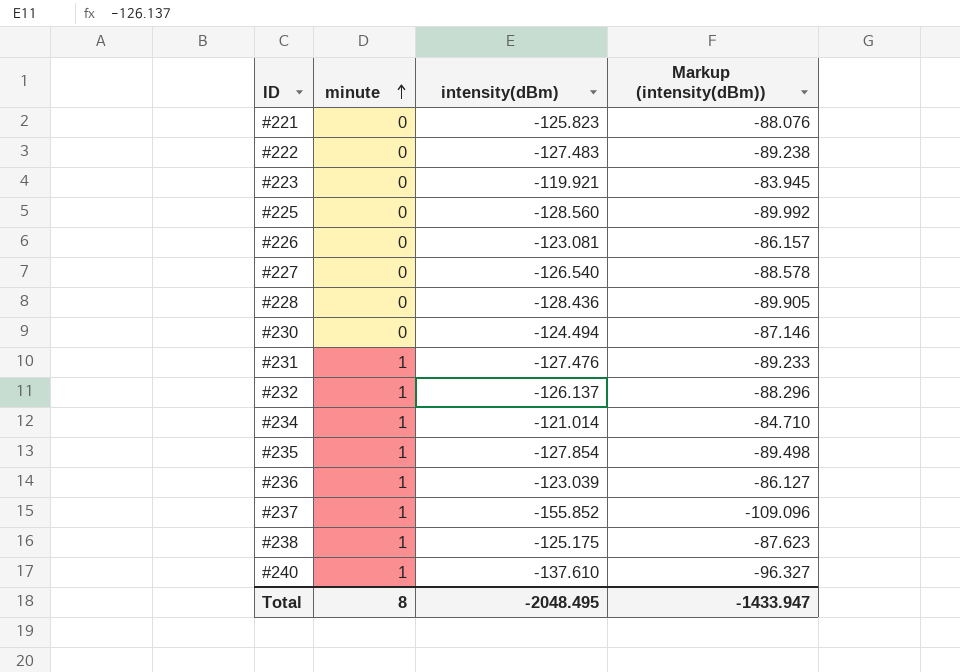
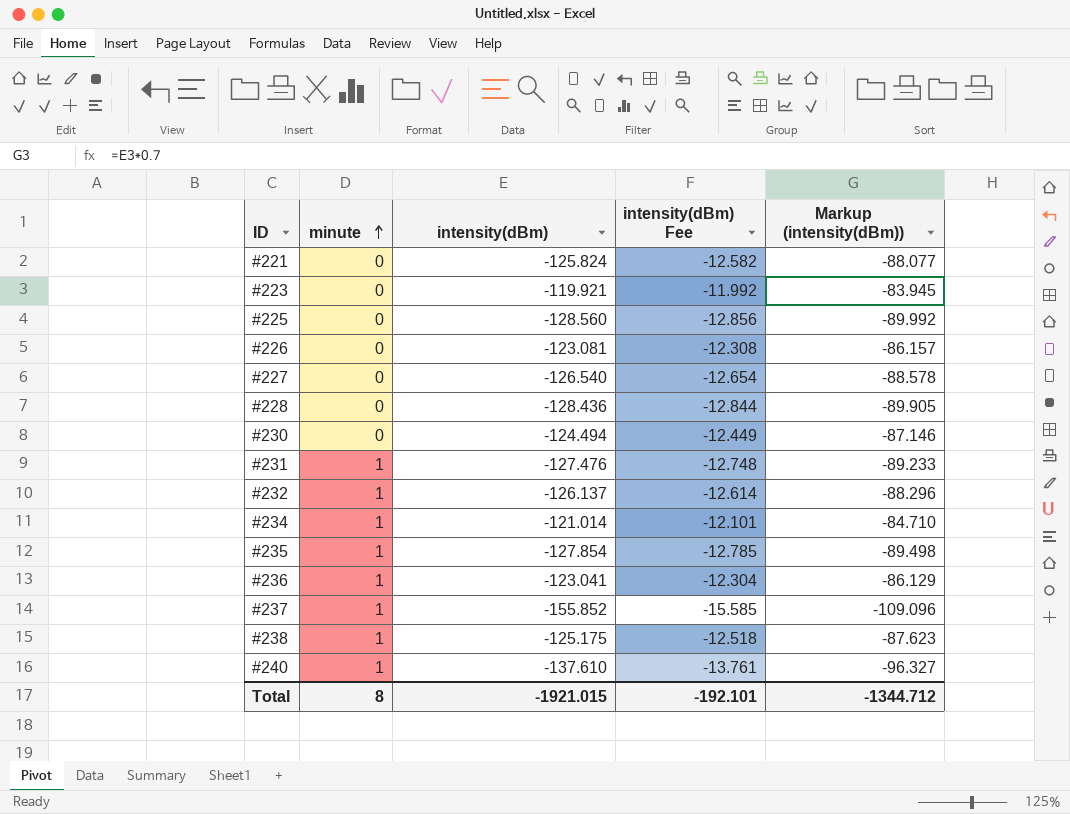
column intensity(dBm) Fee | formula: none -> [intensity(dBm)] * 0.1
row #222: 0 | -127.483 | -89.238 -> none
#221 | intensity(dBm): -125.823 -> -125.824
#221 | Markup (intensity(dBm)): -88.076 -> -88.077
#236 | intensity(dBm): -123.039 -> -123.041
#236 | Markup (intensity(dBm)): -86.127 -> -86.129
Total | intensity(dBm): -2048.495 -> -1921.015
Total | Markup (intensity(dBm)): -1433.947 -> -1344.712

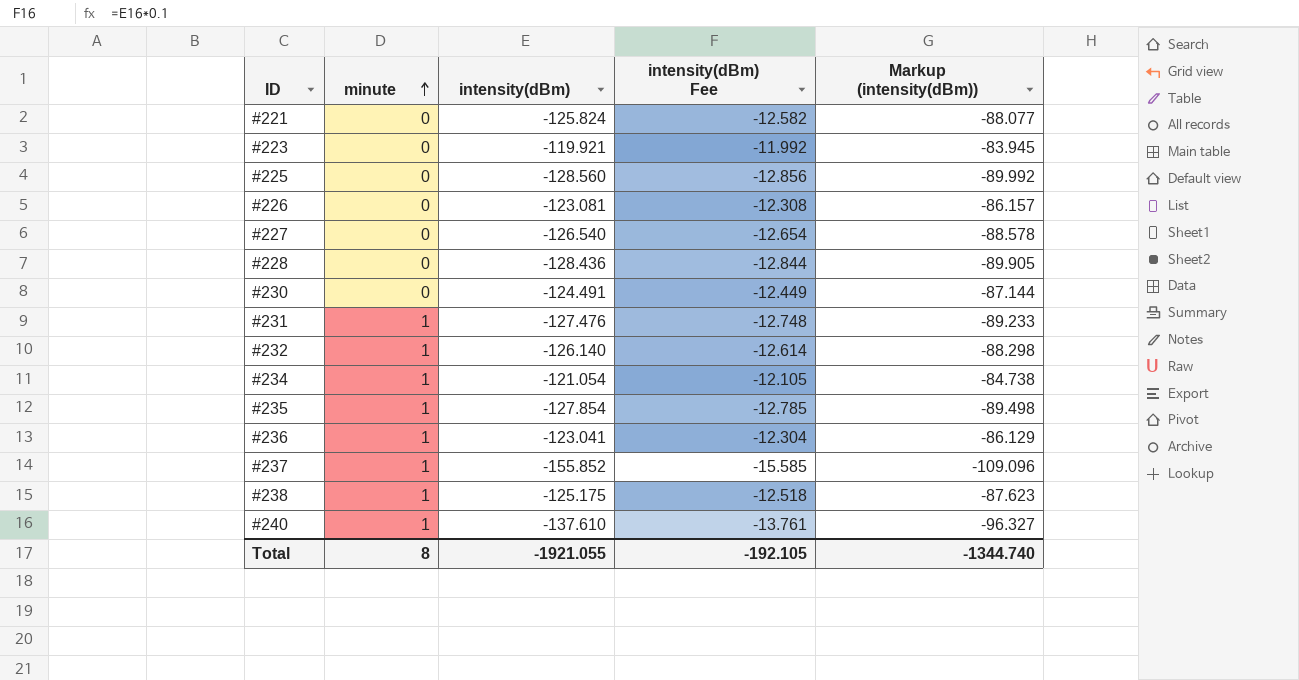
#230 | intensity(dBm): -124.494 -> -124.491
#230 | Markup (intensity(dBm)): -87.146 -> -87.144
#232 | intensity(dBm): -126.137 -> -126.140
#232 | Markup (intensity(dBm)): -88.296 -> -88.298
#234 | intensity(dBm): -121.014 -> -121.054
#234 | intensity(dBm) Fee: -12.101 -> -12.105
#234 | Markup (intensity(dBm)): -84.710 -> -84.738
Total | intensity(dBm): -1921.015 -> -1921.055
Total | intensity(dBm) Fee: -192.101 -> -192.105
Total | Markup (intensity(dBm)): -1344.712 -> -1344.740

